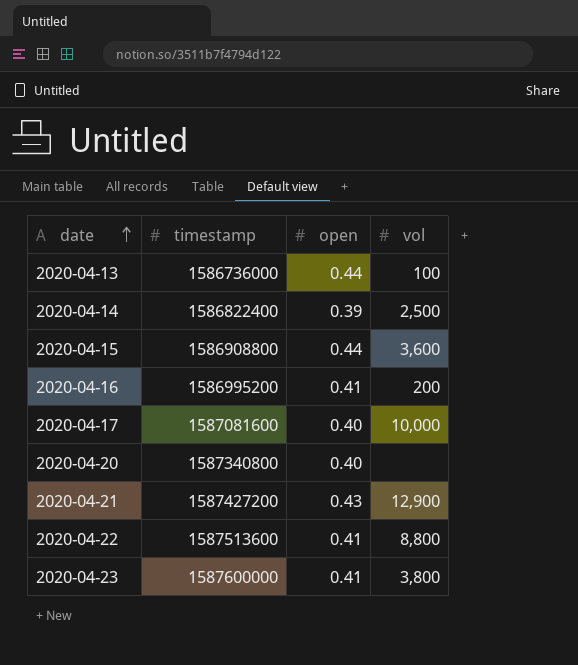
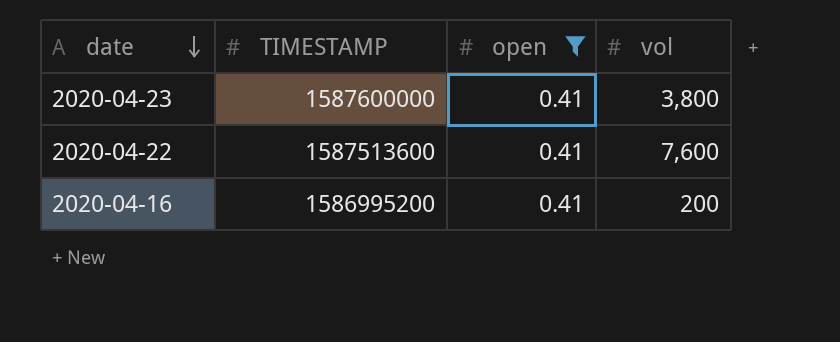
filter: none -> open = 0.41
row order: date ascending -> date descending
column name: timestamp -> TIMESTAMP
2020-04-22 | vol: 8,800 -> 7,600

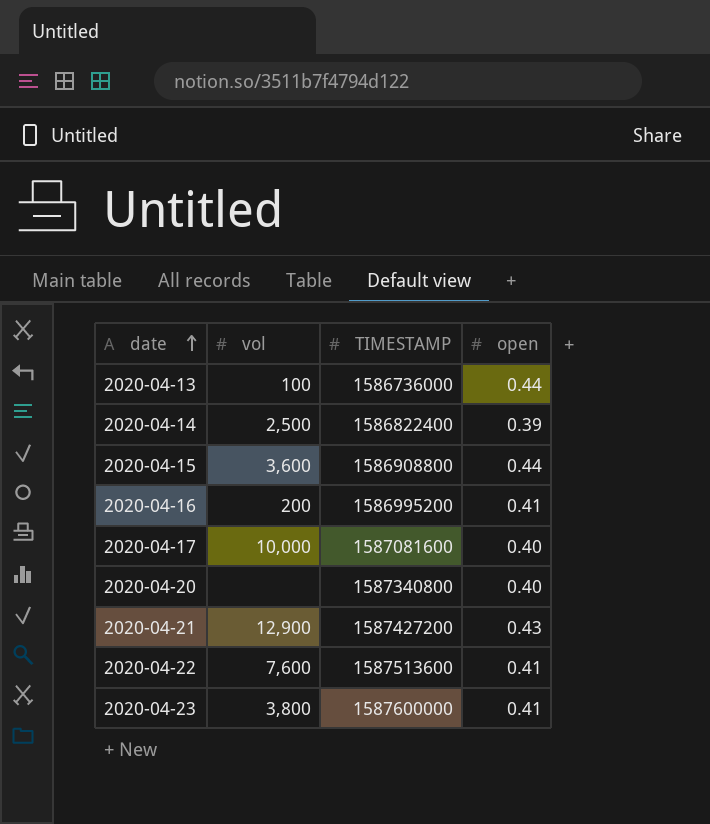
filter: open = 0.41 -> none
row order: date descending -> date ascending
column vol | position: 4 -> 2

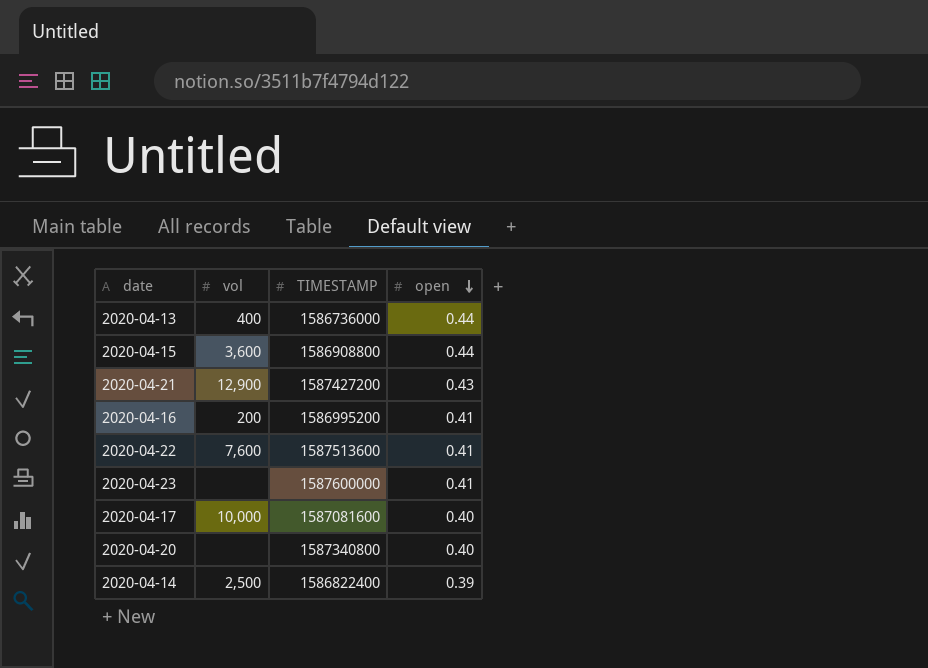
row order: date ascending -> open descending
2020-04-13 | vol: 100 -> 400
2020-04-23 | vol: 3,800 -> none

